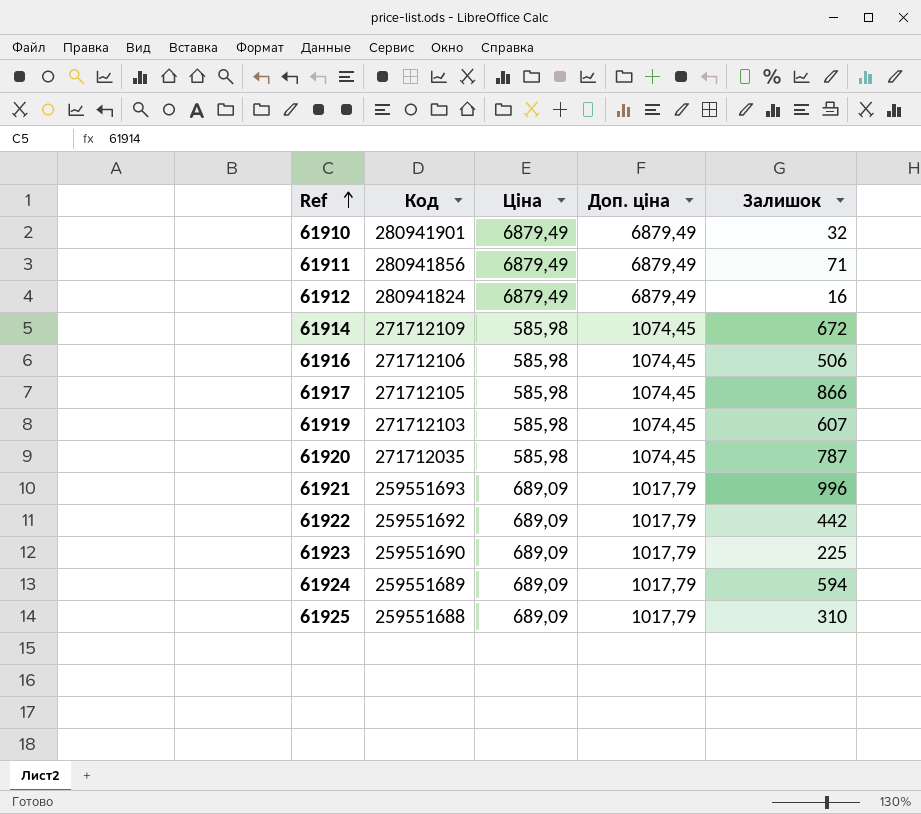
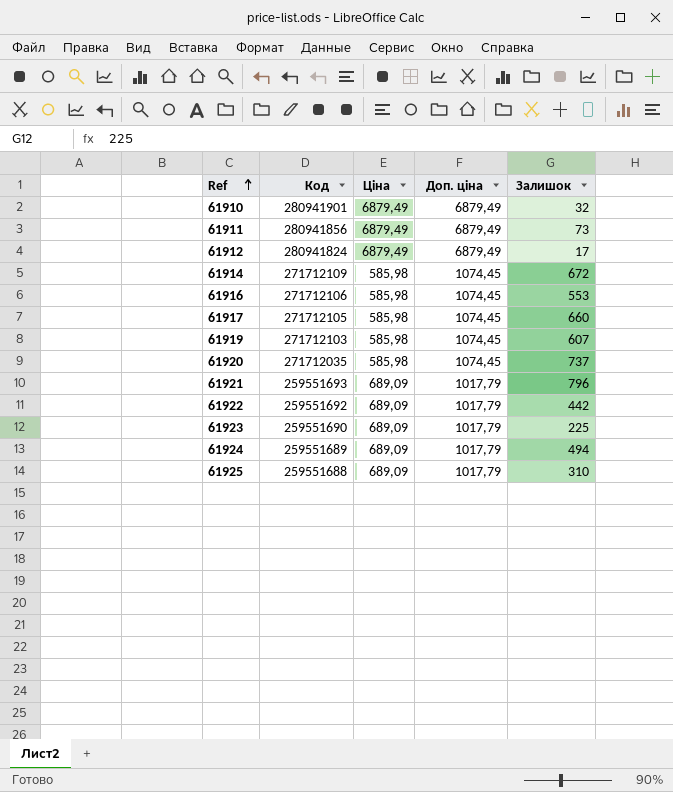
61911 | Залишок: 71 -> 73
61912 | Залишок: 16 -> 17
61916 | Залишок: 506 -> 553
61917 | Залишок: 866 -> 660
61920 | Залишок: 787 -> 737
61921 | Залишок: 996 -> 796
61924 | Залишок: 594 -> 494

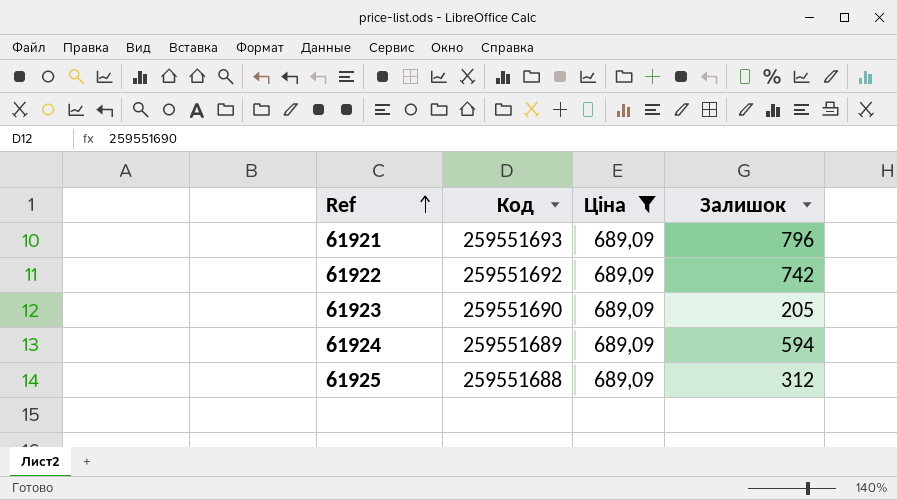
filter: none -> Ціна = 689,09
column Доп. ціна | position: 4 -> none
61922 | Залишок: 442 -> 742
61923 | Залишок: 225 -> 205
61924 | Залишок: 494 -> 594
61925 | Залишок: 310 -> 312

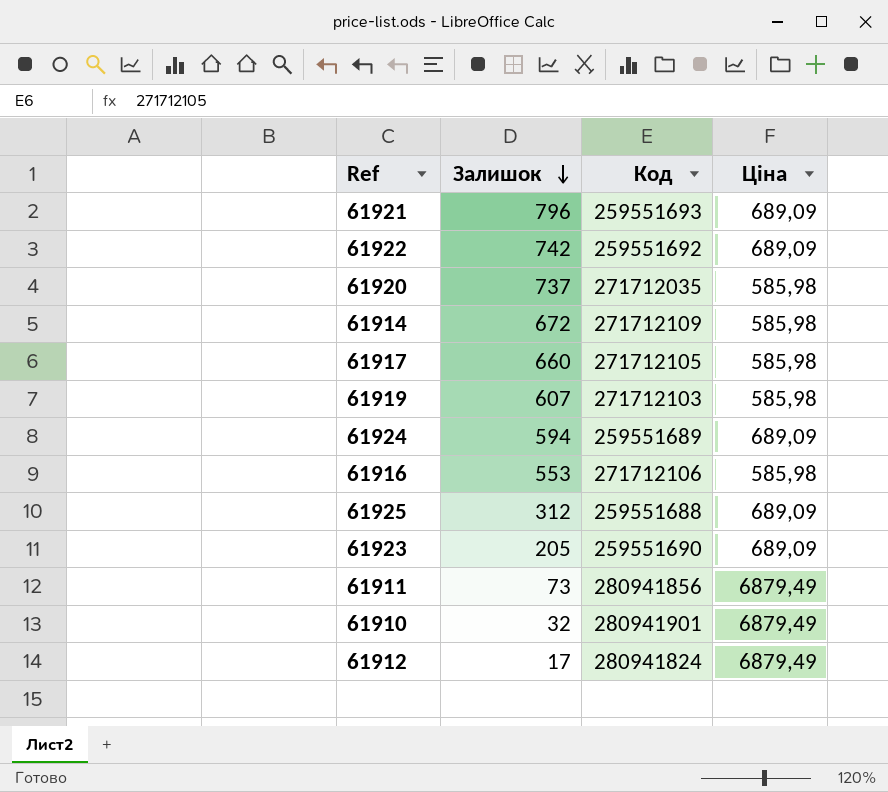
filter: Ціна = 689,09 -> none
row order: Ref ascending -> Залишок descending
column Залишок | position: 4 -> 2

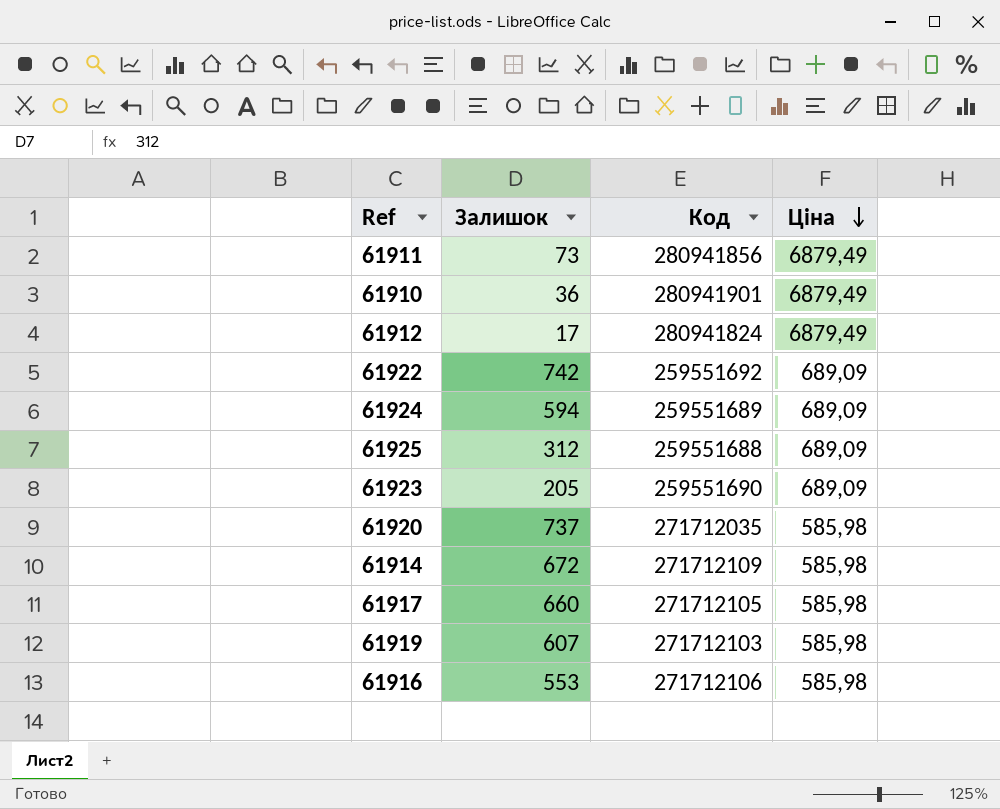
row order: Залишок descending -> Ціна descending
row 61921: 796 | 259551693 | 689,09 -> none
61910 | Залишок: 32 -> 36

